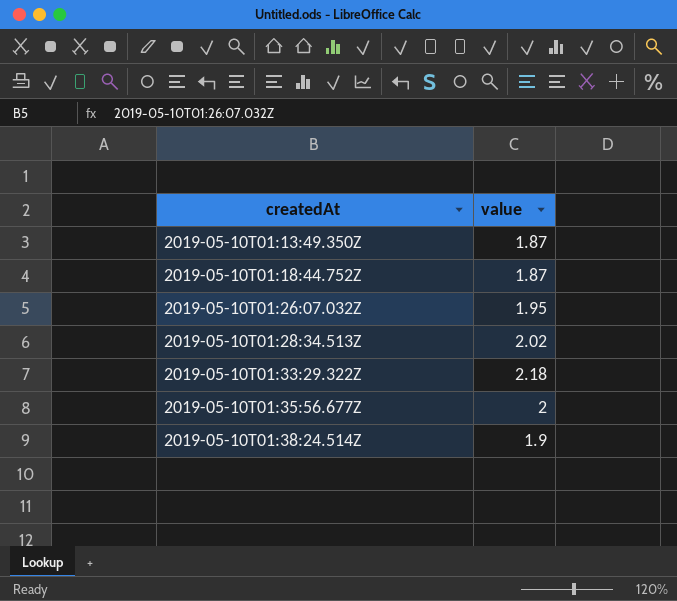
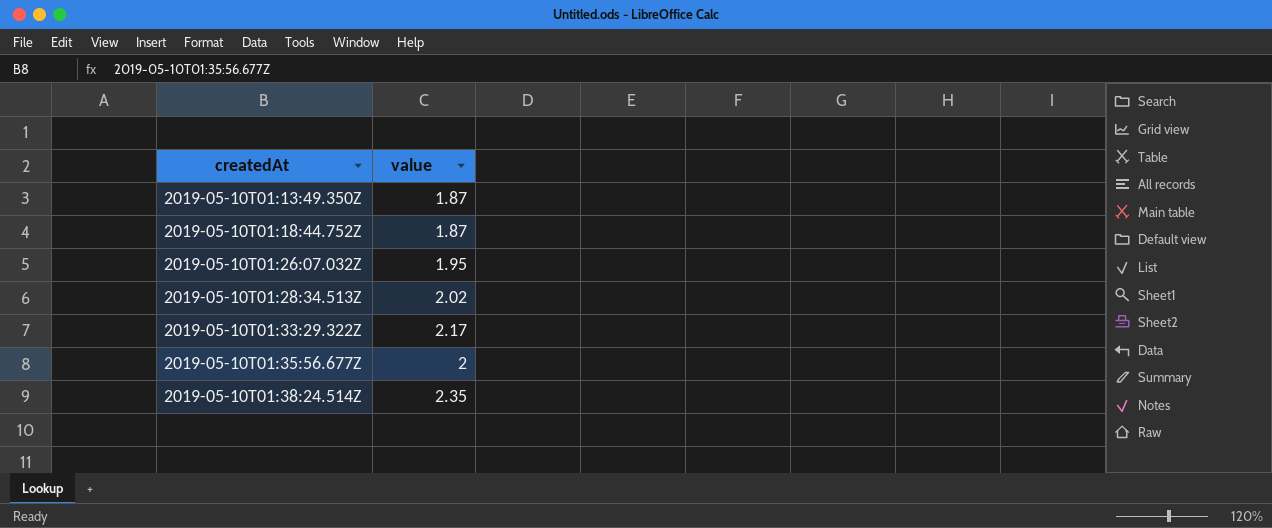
2019-05-10T01:33:29.322Z | value: 2.18 -> 2.17
2019-05-10T01:38:24.514Z | value: 1.9 -> 2.35

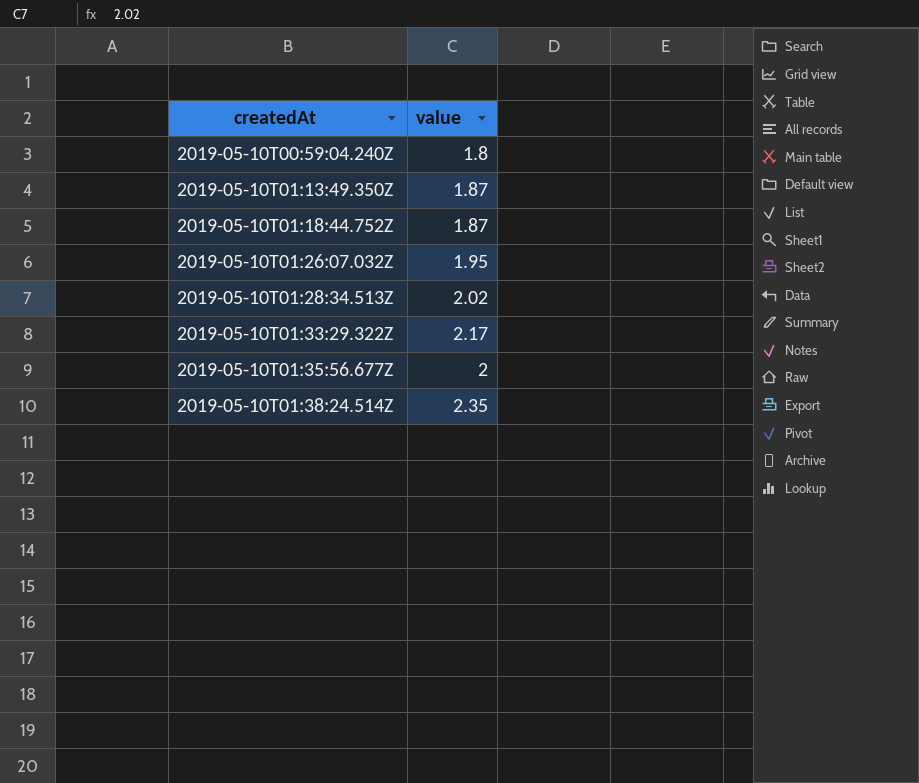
row 2019-05-10T00:59:04.240Z: none -> 1.8

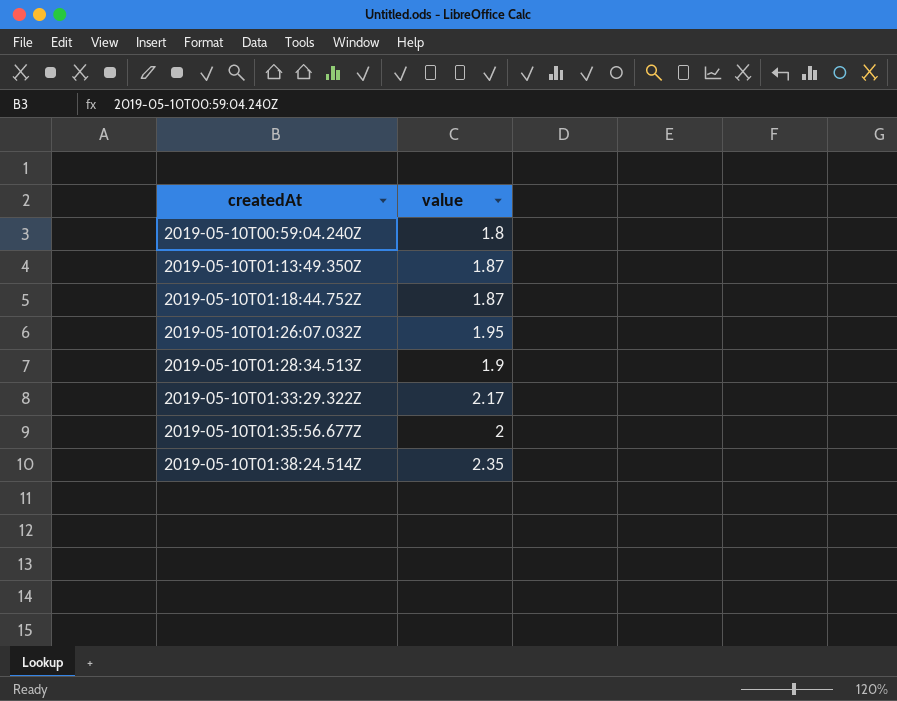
2019-05-10T01:28:34.513Z | value: 2.02 -> 1.9

